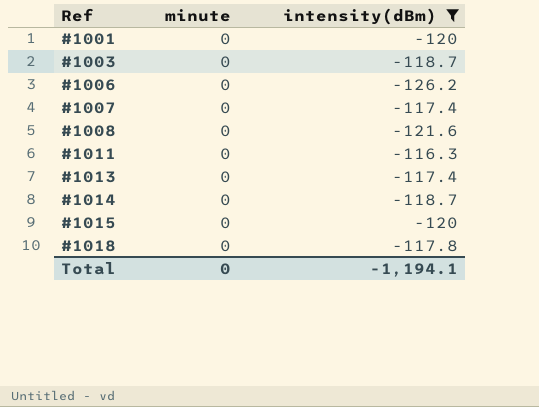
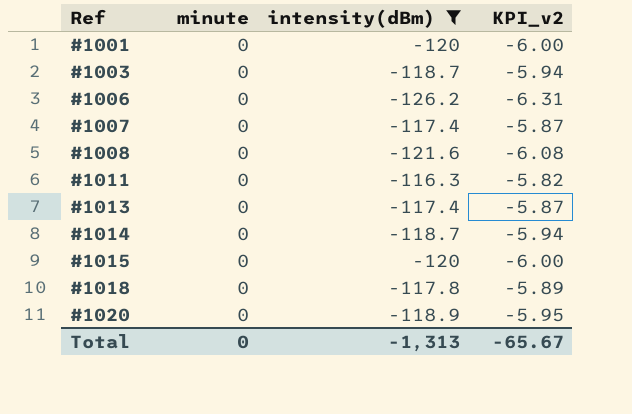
column KPI_v2 | formula: none -> [intensity(dBm)] * 0.05
row #1020: none -> 0 | -118.9 | -5.95
Total | intensity(dBm): -1,194.1 -> -1,313

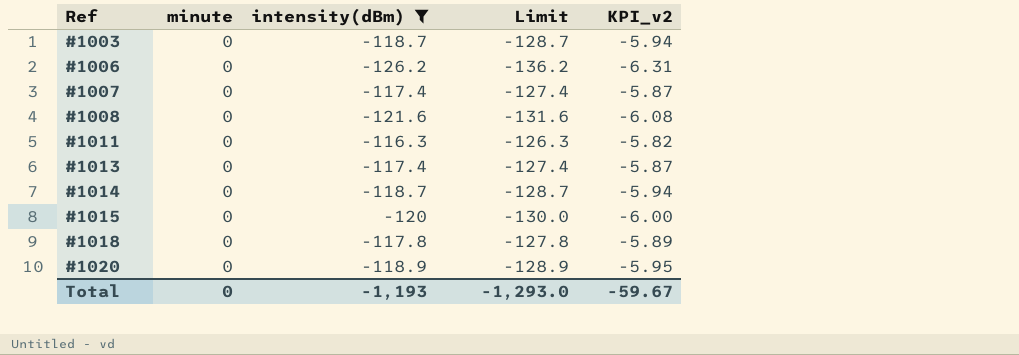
column Limit | formula: none -> [intensity(dBm)] - 10
row #1001: 0 | -120 | -6.00 -> none
Total | intensity(dBm): -1,313 -> -1,193
Total | KPI_v2: -65.67 -> -59.67

